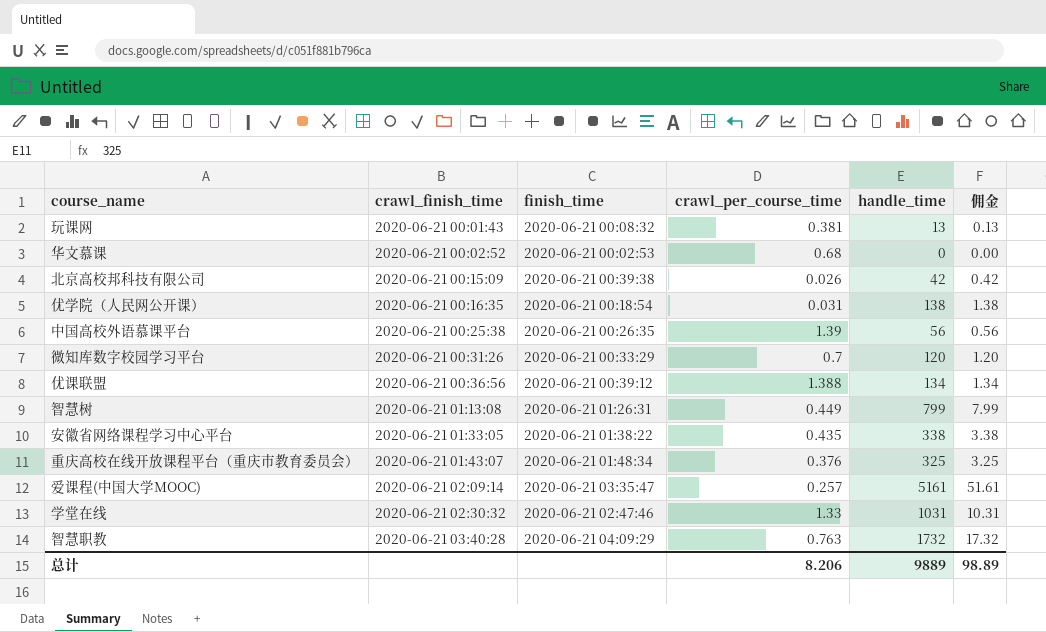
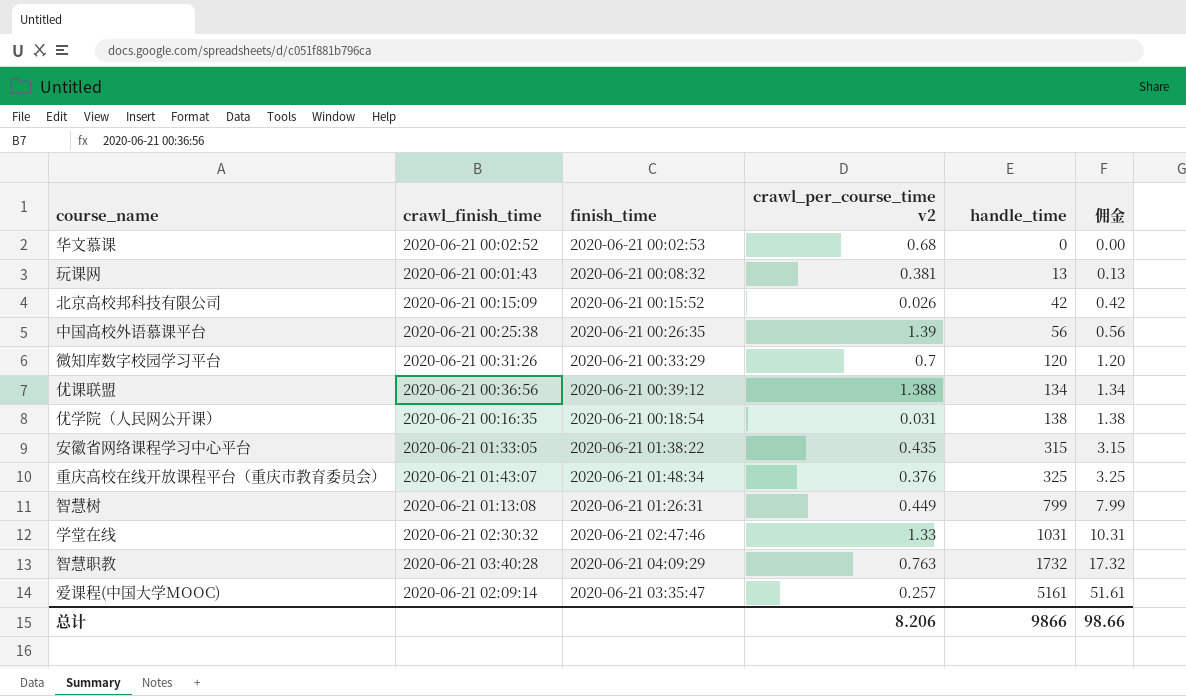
row order: crawl_finish_time ascending -> handle_time ascending
column name: crawl_per_course_time -> crawl_per_course_time v2
北京高校邦科技有限公司 | finish_time: 2020-06-21 00:39:38 -> 2020-06-21 00:15:52
安徽省网络课程学习中心平台 | handle_time: 338 -> 315
安徽省网络课程学习中心平台 | 佣金: 3.38 -> 3.15
总计 | handle_time: 9889 -> 9866
总计 | 佣金: 98.89 -> 98.66

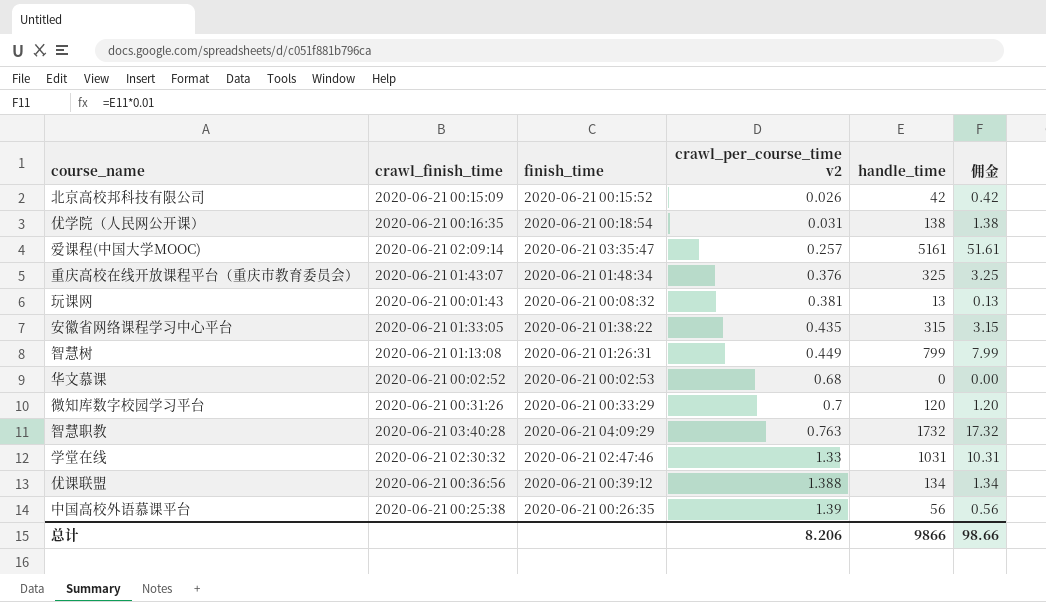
row order: handle_time ascending -> crawl_per_course_time v2 ascending

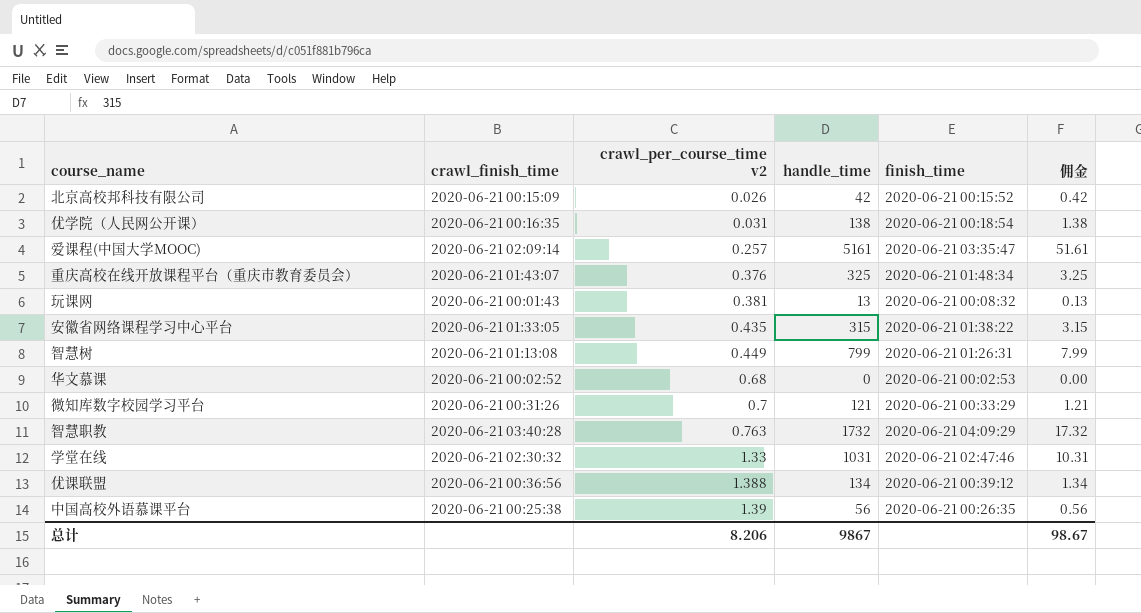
column finish_time | position: 3 -> 5
微知库数字校园学习平台 | handle_time: 120 -> 121
微知库数字校园学习平台 | 佣金: 1.20 -> 1.21
总计 | handle_time: 9866 -> 9867
总计 | 佣金: 98.66 -> 98.67

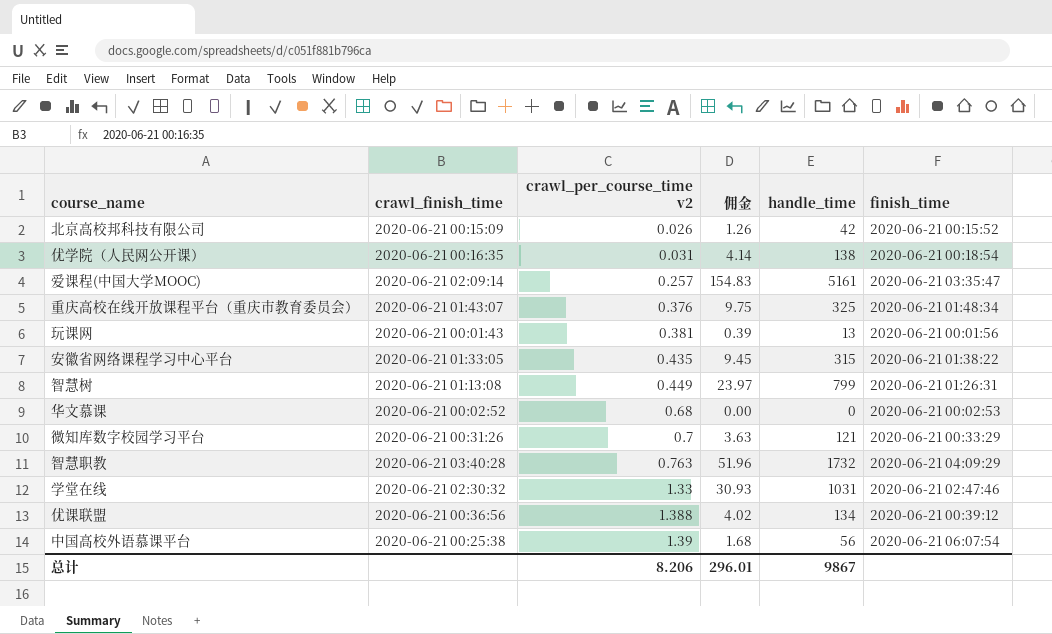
column 佣金 | formula: [handle_time] * 0.01 -> [handle_time] * 0.03
column 佣金 | position: 6 -> 4
玩课网 | finish_time: 2020-06-21 00:08:32 -> 2020-06-21 00:01:56
中国高校外语慕课平台 | finish_time: 2020-06-21 00:26:35 -> 2020-06-21 06:07:54
总计 | 佣金: 98.67 -> 296.01

